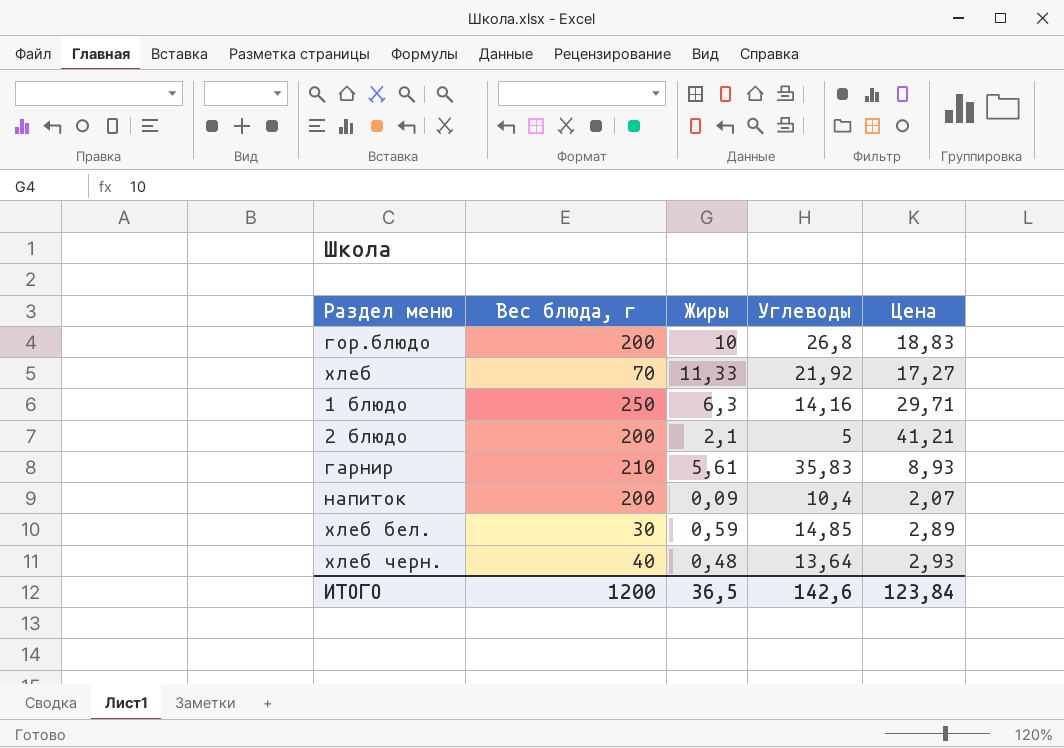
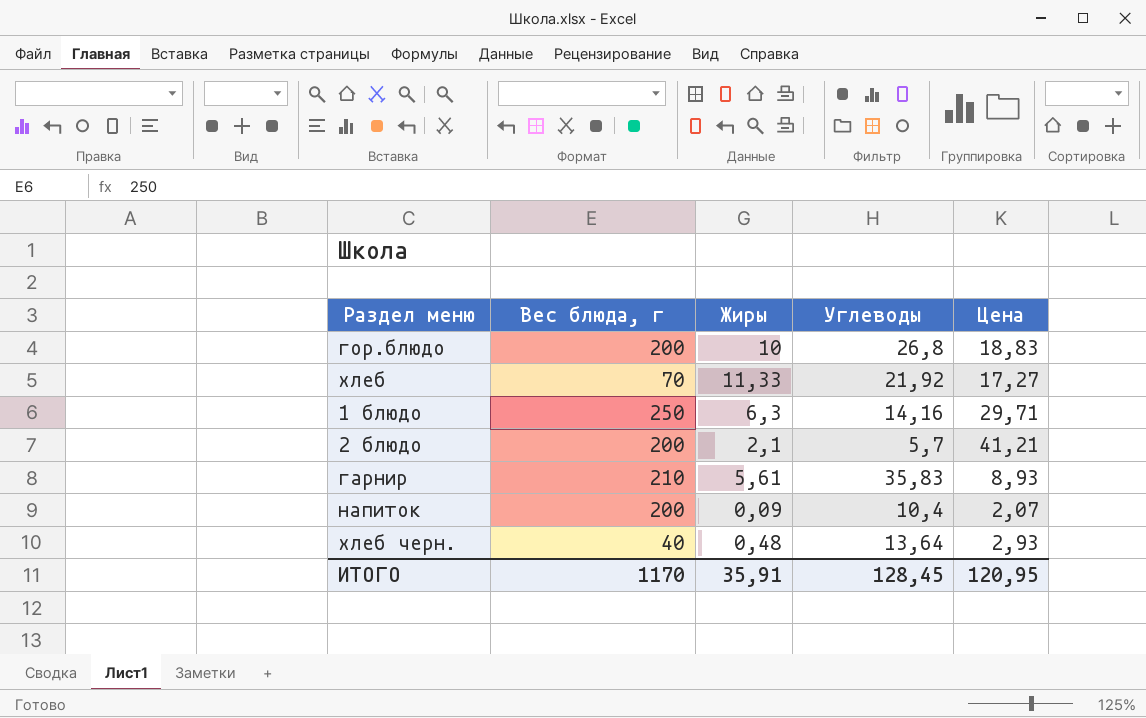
row хлеб бел.: 30 | 0,59 | 14,85 | 2,89 -> none
2 блюдо | Углеводы: 5 -> 5,7
ИТОГО | Вес блюда, г: 1200 -> 1170
ИТОГО | Жиры: 36,5 -> 35,91
ИТОГО | Углеводы: 142,6 -> 128,45
ИТОГО | Цена: 123,84 -> 120,95

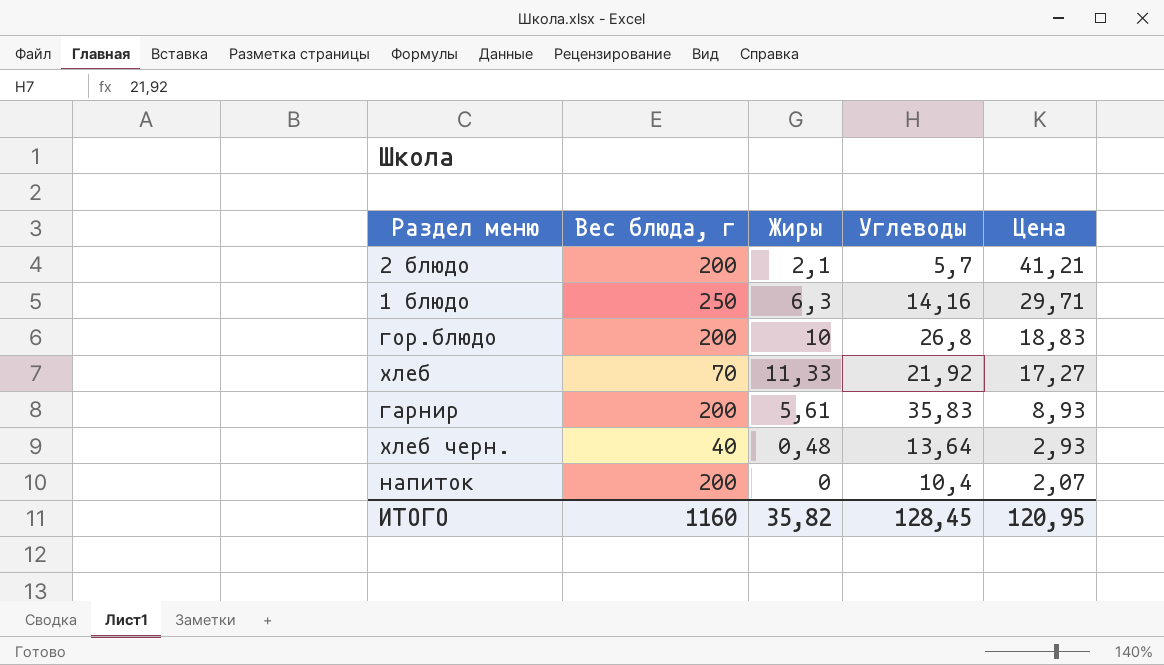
row order: none -> Цена descending
гарнир | Вес блюда, г: 210 -> 200
напиток | Жиры: 0,09 -> 0
ИТОГО | Вес блюда, г: 1170 -> 1160
ИТОГО | Жиры: 35,91 -> 35,82

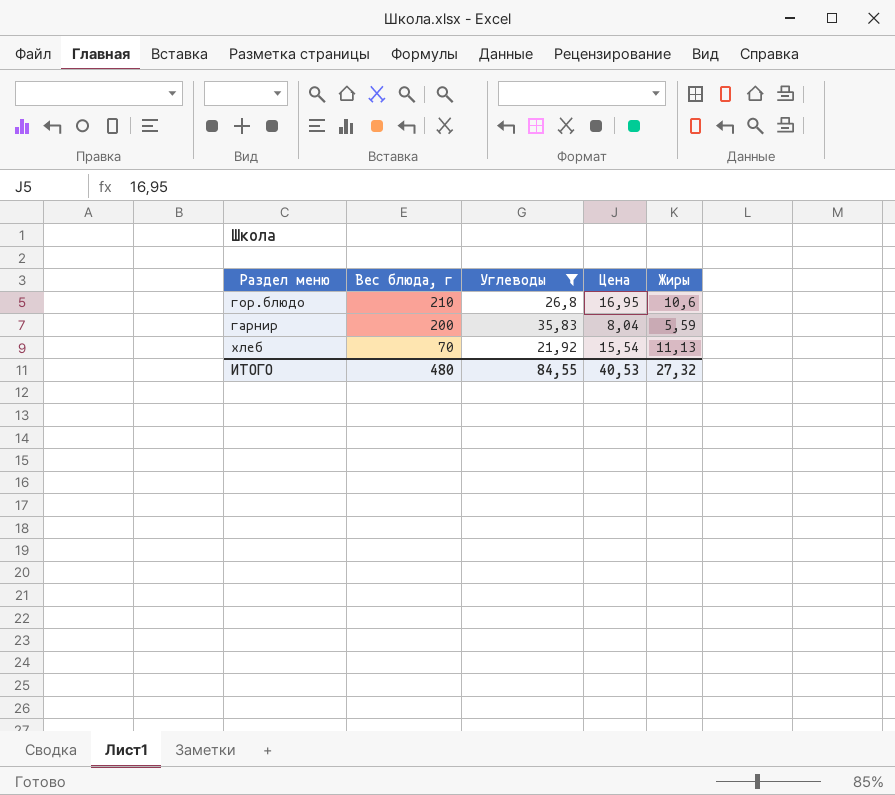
filter: none -> Углеводы >= 21,92
row order: Цена descending -> Вес блюда, г descending
column Жиры | position: 3 -> 5
гор.блюдо | Вес блюда, г: 200 -> 210
гор.блюдо | Цена: 18,83 -> 16,95
гор.блюдо | Жиры: 10 -> 10,6
гарнир | Цена: 8,93 -> 8,04
гарнир | Жиры: 5,61 -> 5,59
хлеб | Цена: 17,27 -> 15,54
хлеб | Жиры: 11,33 -> 11,13
ИТОГО | Вес блюда, г: 1160 -> 480
ИТОГО | Углеводы: 128,45 -> 84,55
ИТОГО | Цена: 120,95 -> 40,53
ИТОГО | Жиры: 35,82 -> 27,32

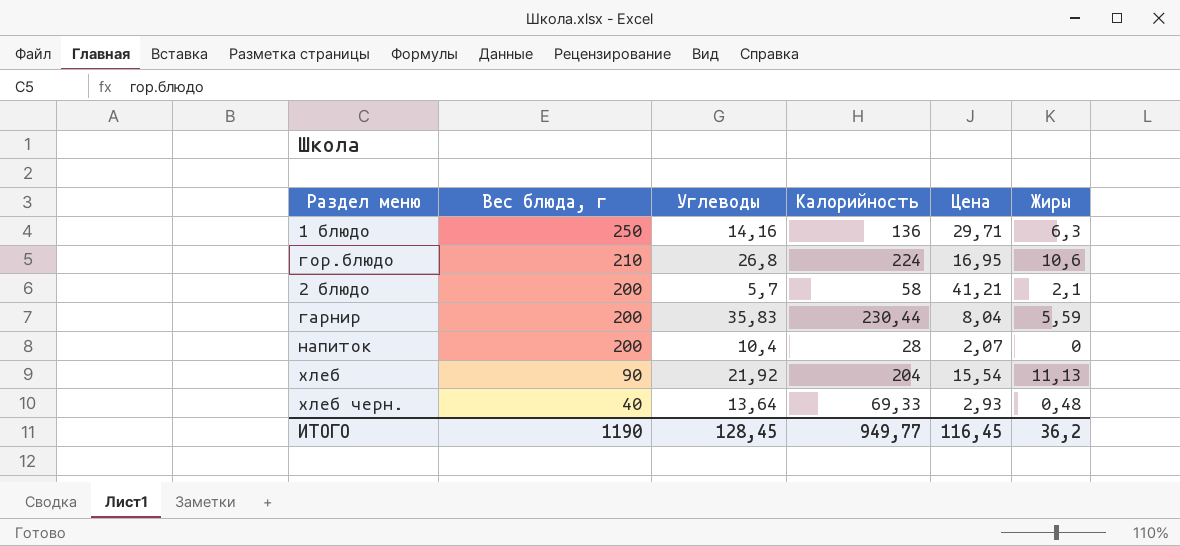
filter: Углеводы >= 21,92 -> none
column Калорийность | position: none -> 4
хлеб | Вес блюда, г: 70 -> 90
ИТОГО | Вес блюда, г: 480 -> 1190
ИТОГО | Углеводы: 84,55 -> 128,45
ИТОГО | Цена: 40,53 -> 116,45
ИТОГО | Жиры: 27,32 -> 36,2

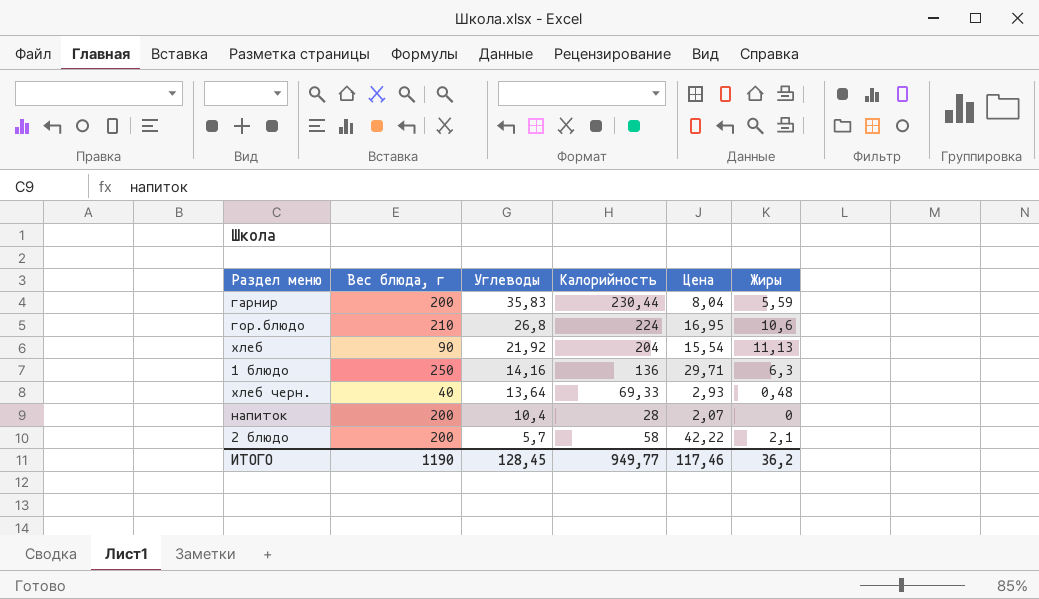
row order: Вес блюда, г descending -> Углеводы descending
2 блюдо | Цена: 41,21 -> 42,22
ИТОГО | Цена: 116,45 -> 117,46

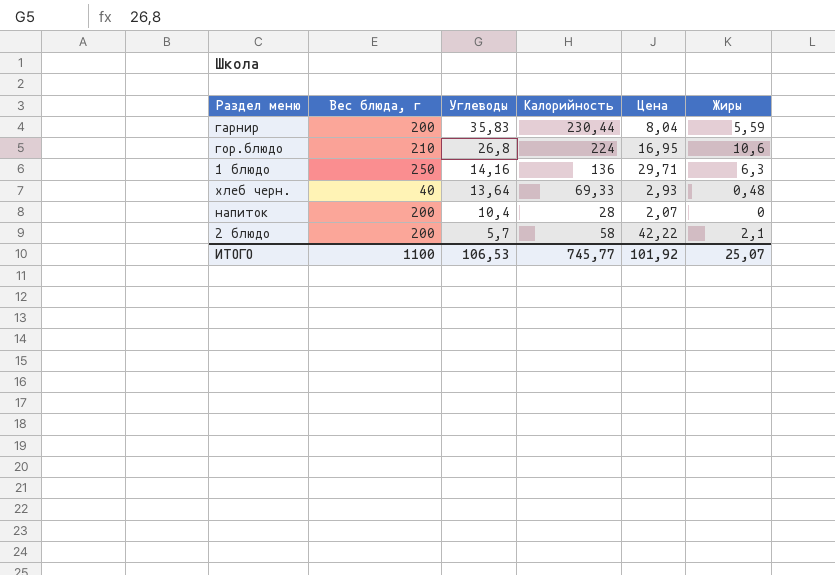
row хлеб: 90 | 21,92 | 204 | 15,54 | 11,13 -> none
ИТОГО | Вес блюда, г: 1190 -> 1100
ИТОГО | Углеводы: 128,45 -> 106,53
ИТОГО | Калорийность: 949,77 -> 745,77
ИТОГО | Цена: 117,46 -> 101,92
ИТОГО | Жиры: 36,2 -> 25,07

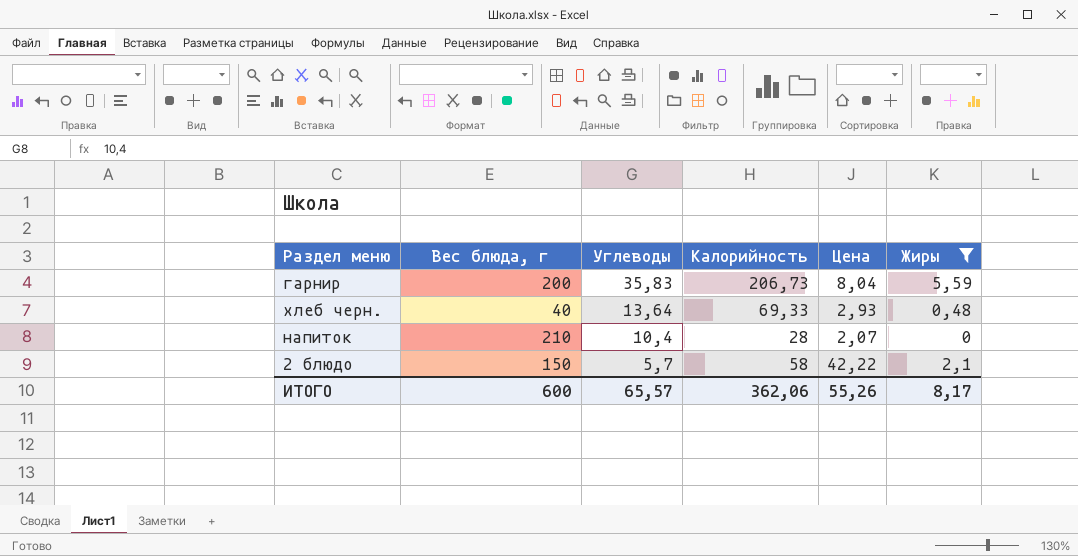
filter: none -> Жиры <= 5,59
гарнир | Калорийность: 230,44 -> 206,73
напиток | Вес блюда, г: 200 -> 210
2 блюдо | Вес блюда, г: 200 -> 150
ИТОГО | Вес блюда, г: 1100 -> 600
ИТОГО | Углеводы: 106,53 -> 65,57
ИТОГО | Калорийность: 745,77 -> 362,06
ИТОГО | Цена: 101,92 -> 55,26
ИТОГО | Жиры: 25,07 -> 8,17

